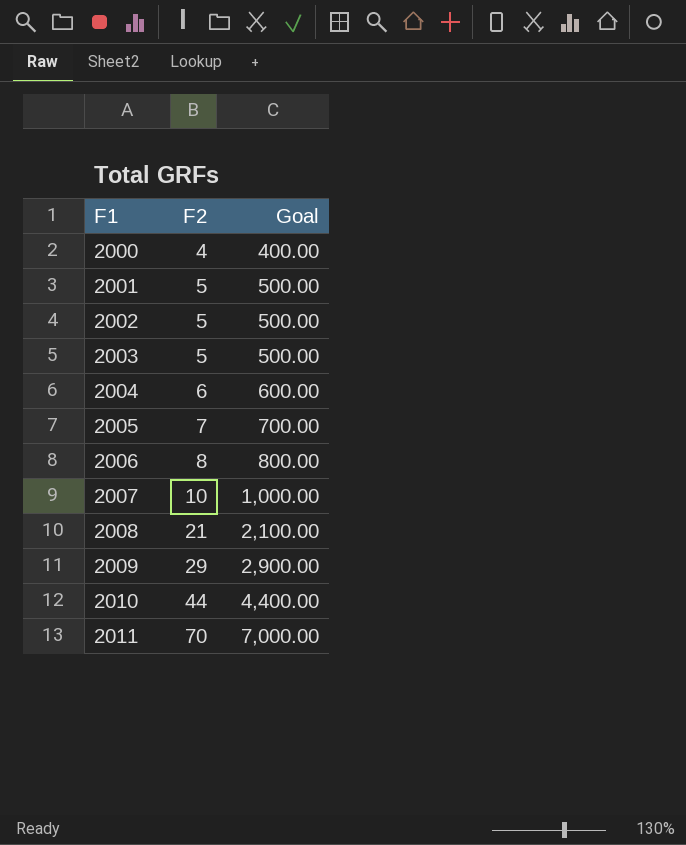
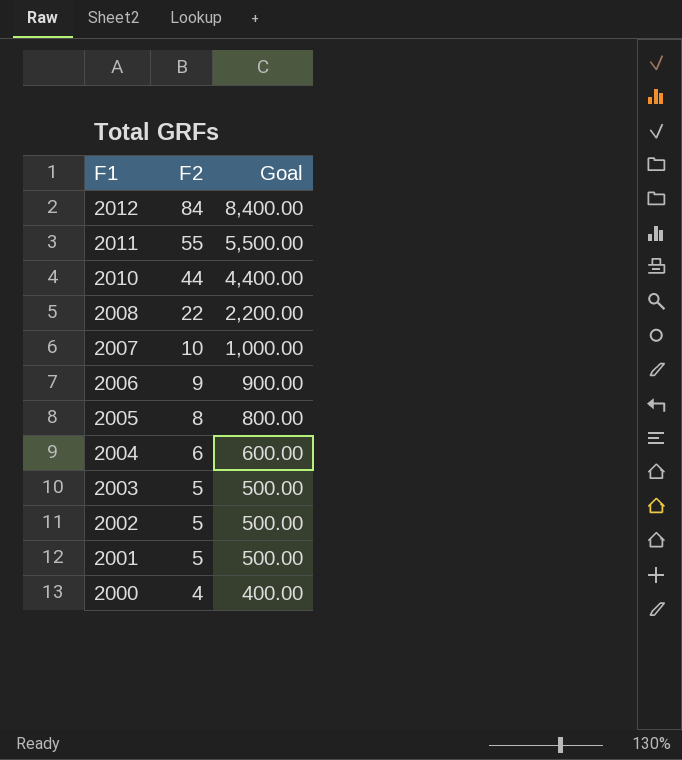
row order: F1 ascending -> F1 descending
row 2009: 29 | 2,900.00 -> none
row 2012: none -> 84 | 8,400.00
2011 | F2: 70 -> 55
2011 | Goal: 7,000.00 -> 5,500.00
2008 | F2: 21 -> 22
2008 | Goal: 2,100.00 -> 2,200.00
2006 | F2: 8 -> 9
2006 | Goal: 800.00 -> 900.00
2005 | F2: 7 -> 8
2005 | Goal: 700.00 -> 800.00

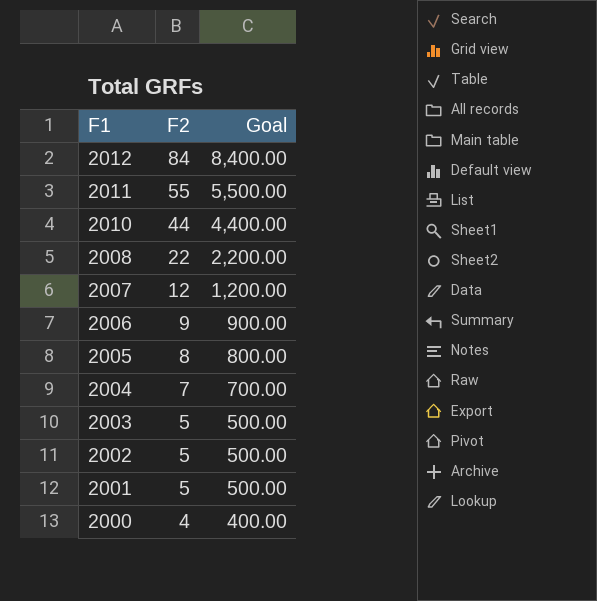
2007 | F2: 10 -> 12
2007 | Goal: 1,000.00 -> 1,200.00
2004 | F2: 6 -> 7
2004 | Goal: 600.00 -> 700.00

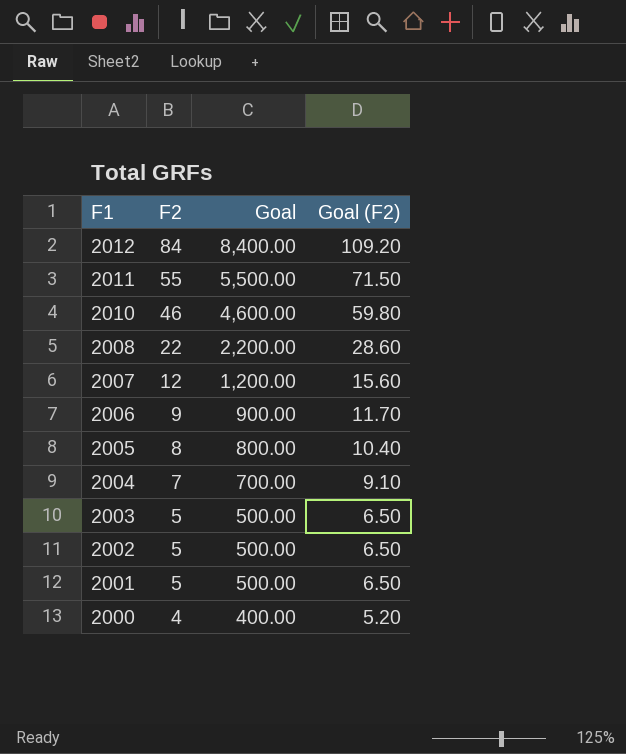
column Goal (F2) | formula: none -> [F2] * 1.3
2010 | F2: 44 -> 46
2010 | Goal: 4,400.00 -> 4,600.00

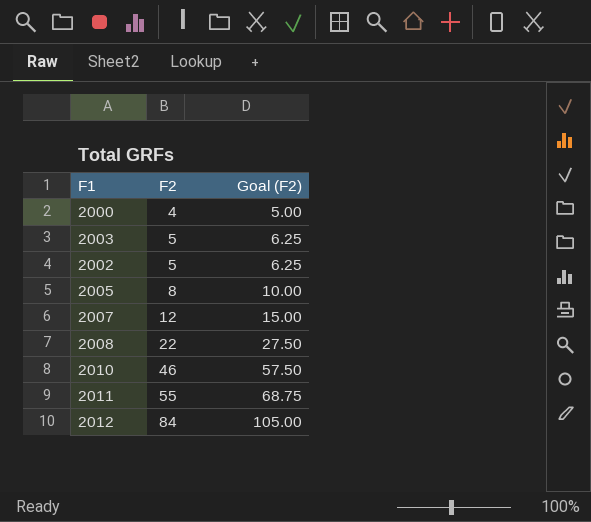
row order: F1 descending -> F2 ascending
column Goal | formula: [F2] * 100 -> none
column Goal (F2) | formula: [F2] * 1.3 -> [F2] * 1.25
row 2006: 9 | 900.00 | 11.70 -> none
row 2004: 7 | 700.00 | 9.10 -> none
row 2001: 5 | 500.00 | 6.50 -> none

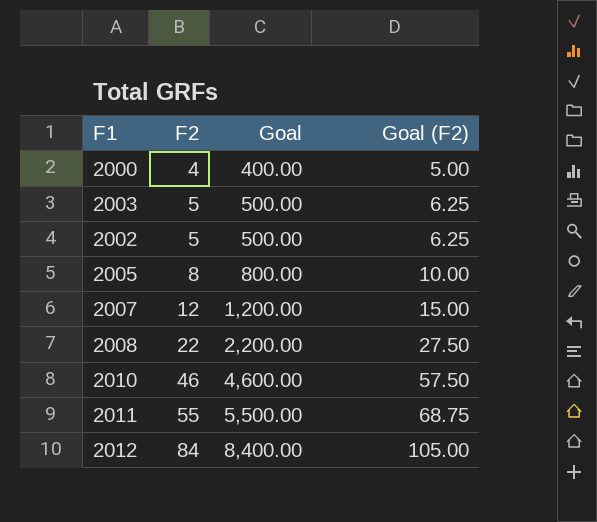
column Goal | formula: none -> [F2] * 100

